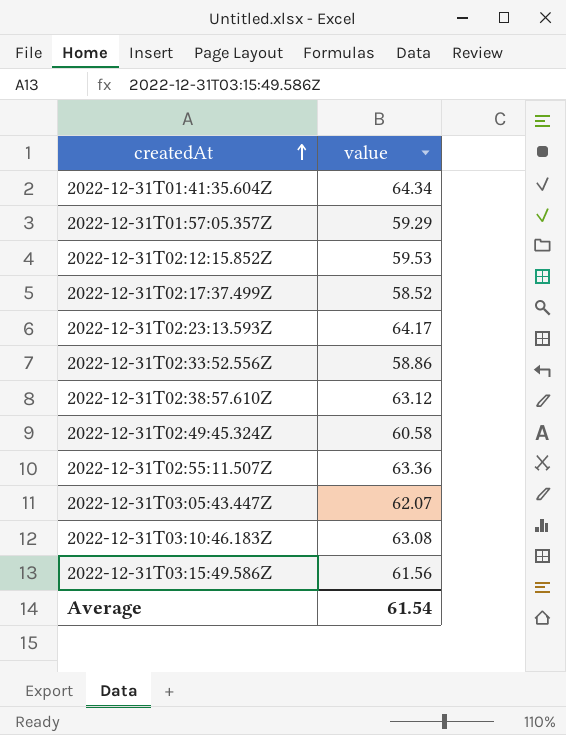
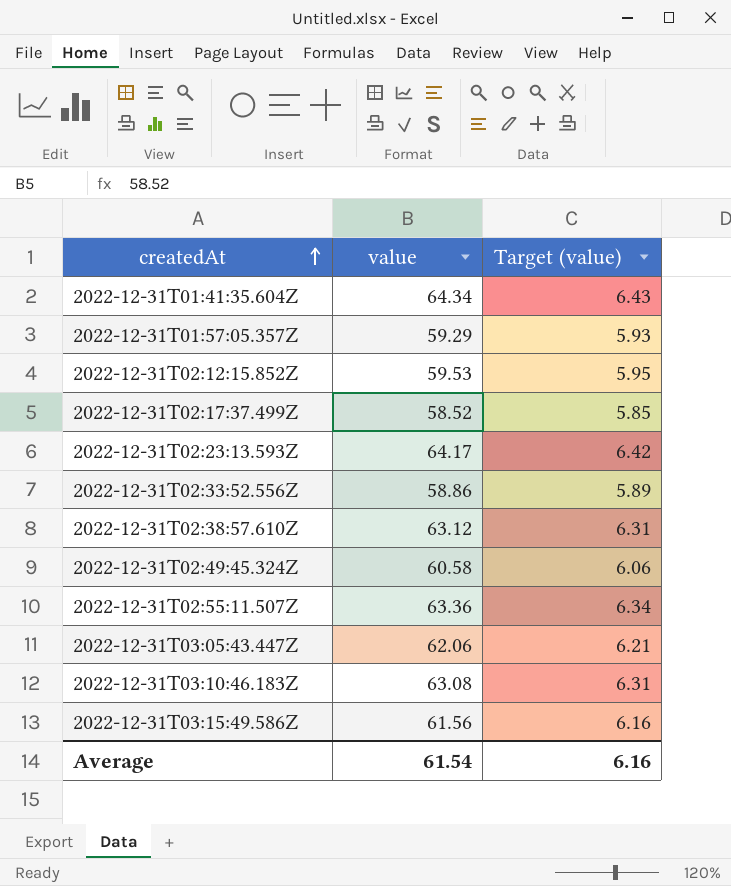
column Target (value) | formula: none -> [value] * 0.1
2022-12-31T03:05:43.447Z | value: 62.07 -> 62.06

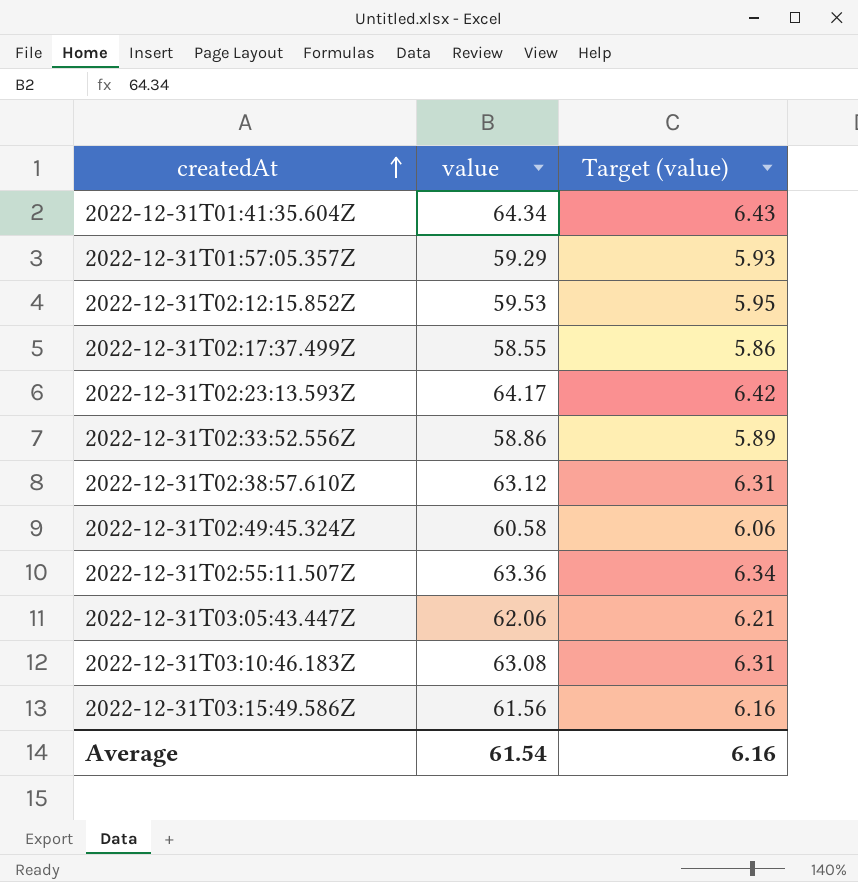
2022-12-31T02:17:37.499Z | value: 58.52 -> 58.55
2022-12-31T02:17:37.499Z | Target (value): 5.85 -> 5.86

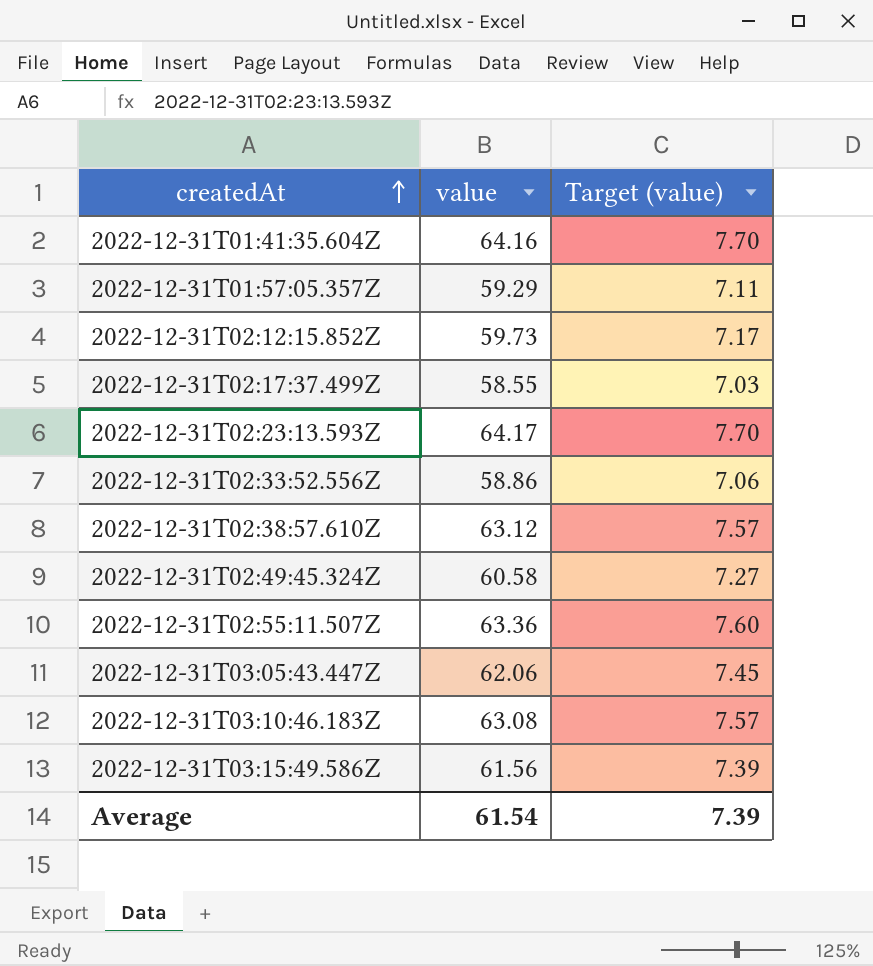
column Target (value) | formula: [value] * 0.1 -> [value] * 0.12
2022-12-31T01:41:35.604Z | value: 64.34 -> 64.16
2022-12-31T02:12:15.852Z | value: 59.53 -> 59.73
Average | Target (value): 6.16 -> 7.39

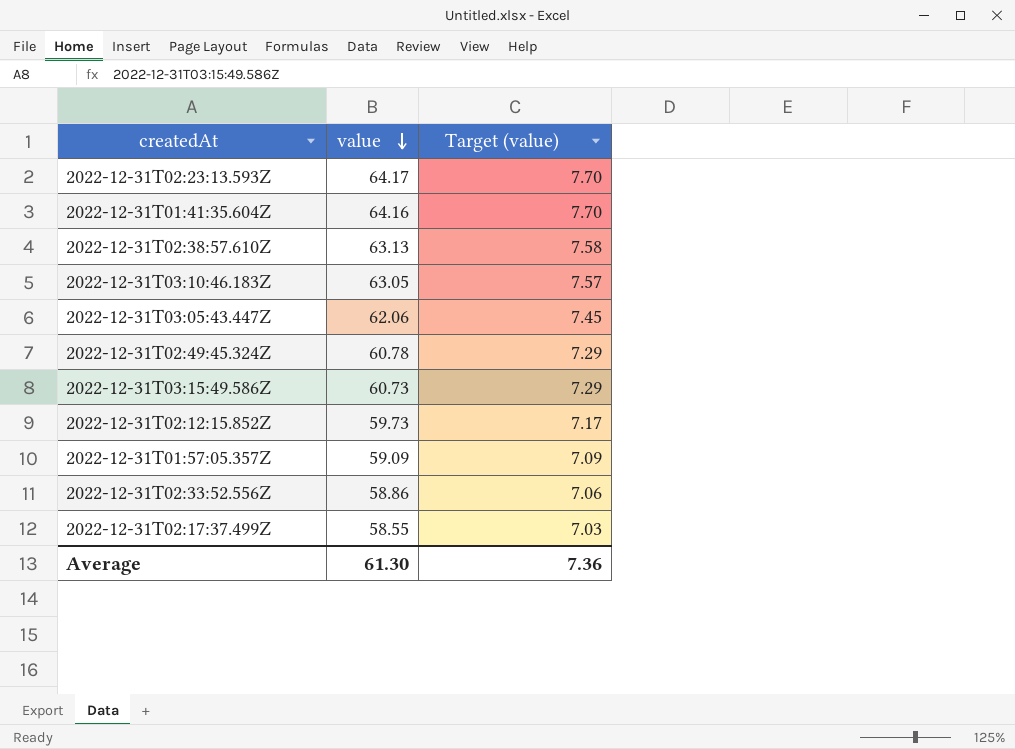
row order: createdAt ascending -> value descending
row 2022-12-31T02:55:11.507Z: 63.36 | 7.60 -> none
2022-12-31T02:38:57.610Z | value: 63.12 -> 63.13
2022-12-31T02:38:57.610Z | Target (value): 7.57 -> 7.58
2022-12-31T03:10:46.183Z | value: 63.08 -> 63.05
2022-12-31T02:49:45.324Z | value: 60.58 -> 60.78
2022-12-31T02:49:45.324Z | Target (value): 7.27 -> 7.29
2022-12-31T03:15:49.586Z | value: 61.56 -> 60.73
2022-12-31T03:15:49.586Z | Target (value): 7.39 -> 7.29
2022-12-31T01:57:05.357Z | value: 59.29 -> 59.09
2022-12-31T01:57:05.357Z | Target (value): 7.11 -> 7.09
Average | value: 61.54 -> 61.30
Average | Target (value): 7.39 -> 7.36

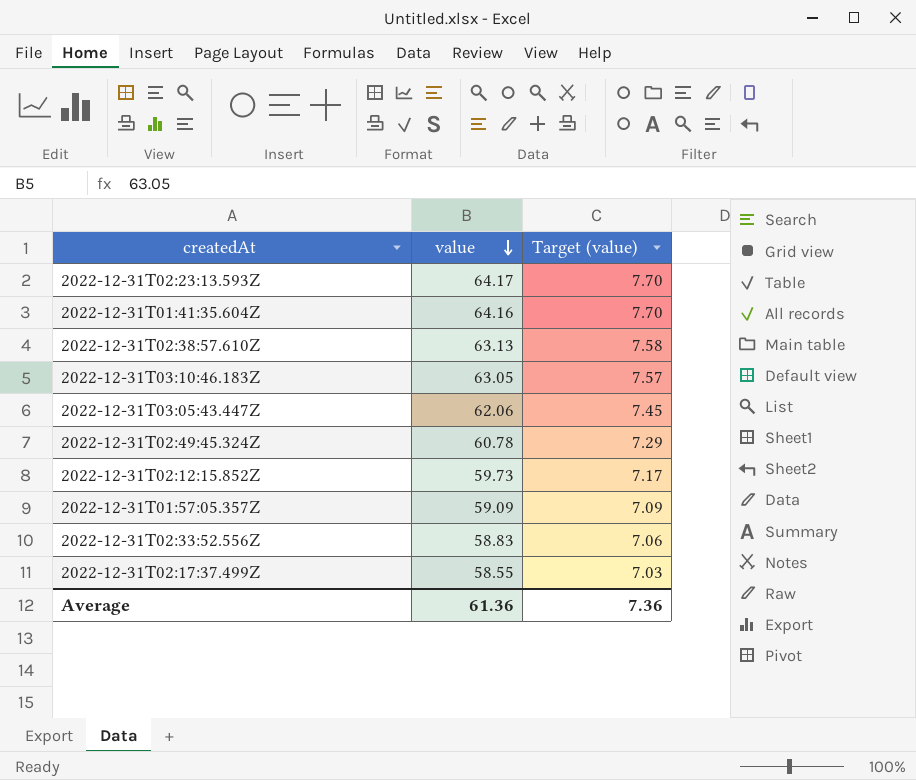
row 2022-12-31T03:15:49.586Z: 60.73 | 7.29 -> none
2022-12-31T02:33:52.556Z | value: 58.86 -> 58.83
Average | value: 61.30 -> 61.36

